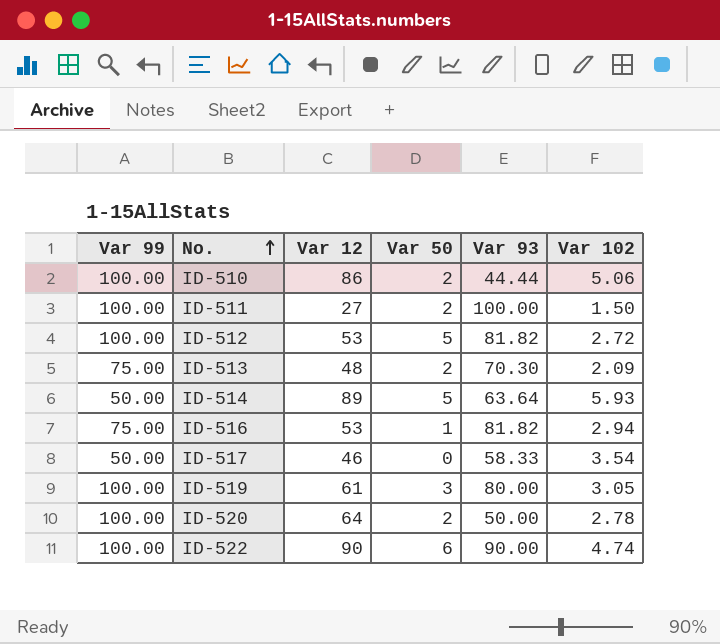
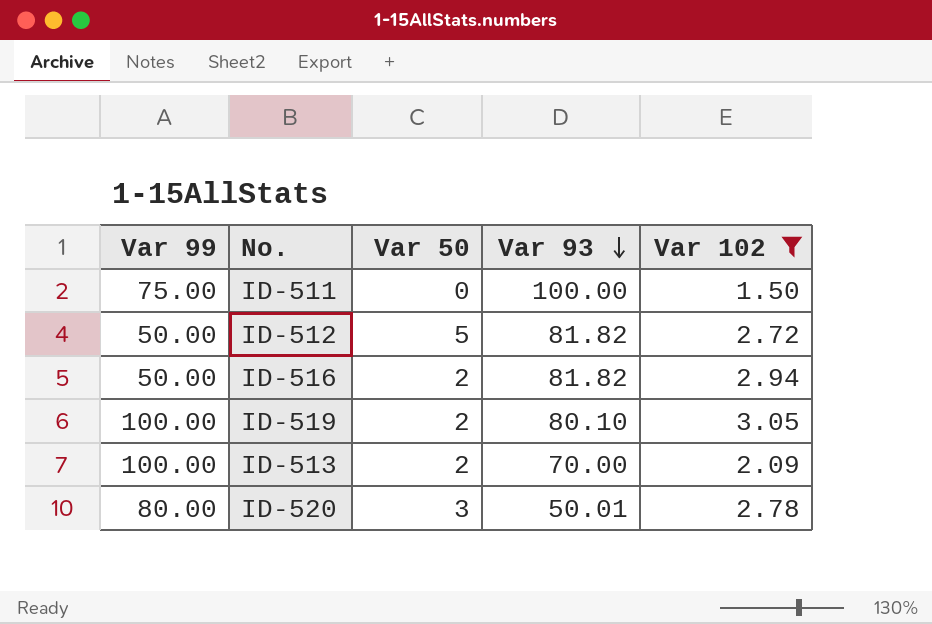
filter: none -> Var 102 <= 3.05
row order: No. ascending -> Var 93 descending
column Var 12 | position: 3 -> none
ID-511 | Var 99: 100.00 -> 75.00
ID-511 | Var 50: 2 -> 0
ID-512 | Var 99: 100.00 -> 50.00
ID-516 | Var 99: 75.00 -> 50.00
ID-516 | Var 50: 1 -> 2
ID-519 | Var 50: 3 -> 2
ID-519 | Var 93: 80.00 -> 80.10
ID-513 | Var 99: 75.00 -> 100.00
ID-513 | Var 93: 70.30 -> 70.00
ID-520 | Var 99: 100.00 -> 80.00
ID-520 | Var 50: 2 -> 3
ID-520 | Var 93: 50.00 -> 50.01

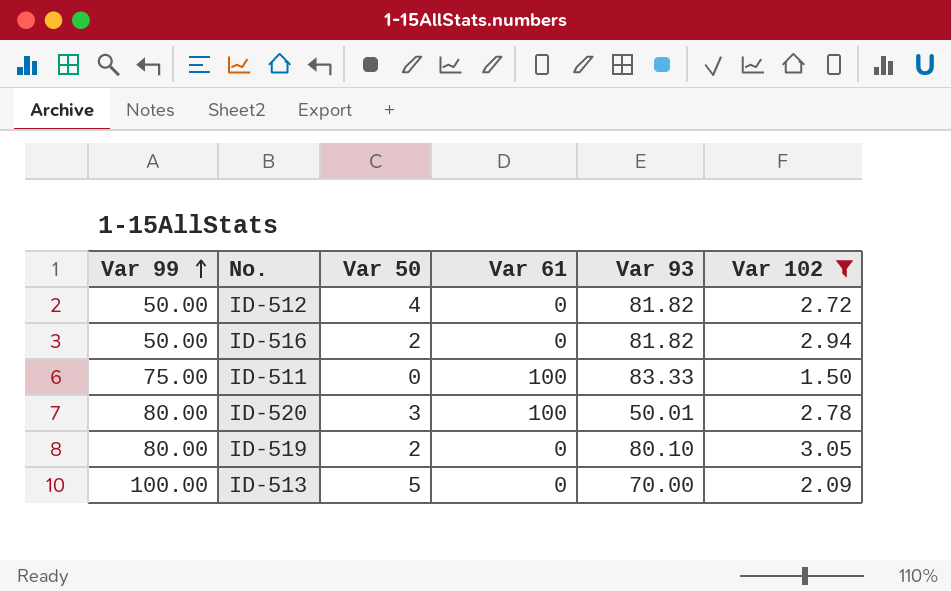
row order: Var 93 descending -> Var 99 ascending
column Var 61 | position: none -> 4
ID-512 | Var 50: 5 -> 4
ID-511 | Var 93: 100.00 -> 83.33
ID-519 | Var 99: 100.00 -> 80.00
ID-513 | Var 50: 2 -> 5

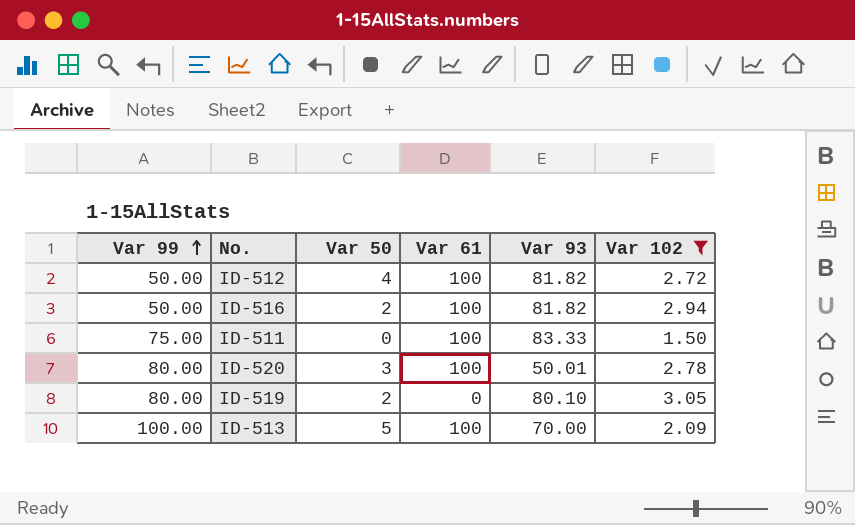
ID-512 | Var 61: 0 -> 100
ID-516 | Var 61: 0 -> 100
ID-513 | Var 61: 0 -> 100

